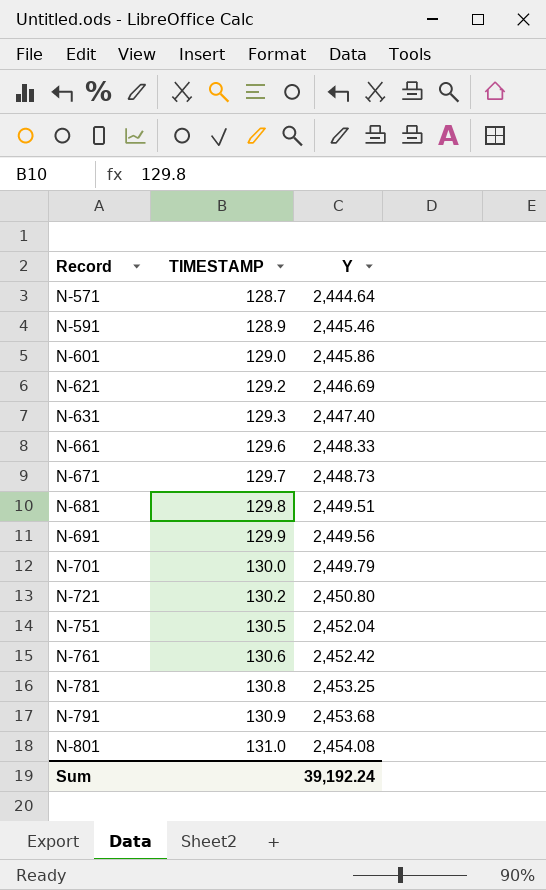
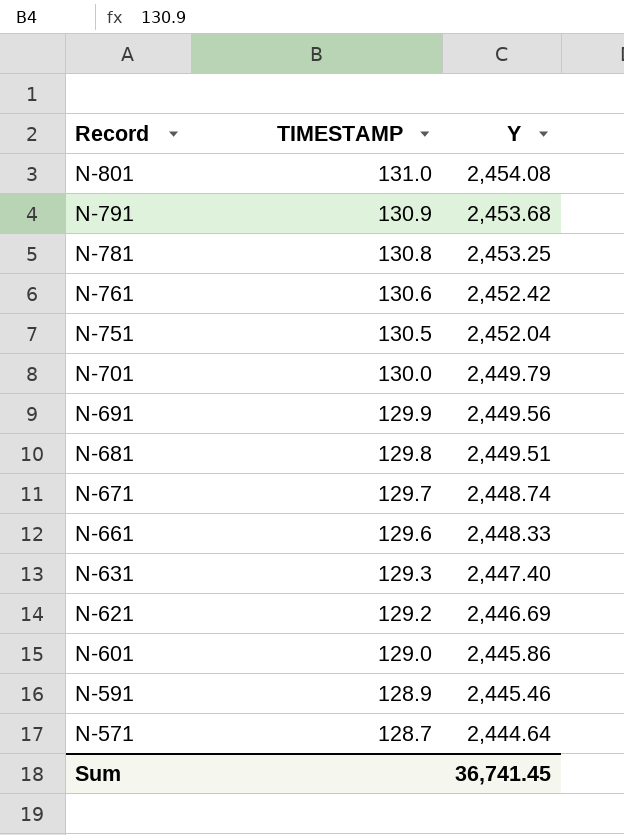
row order: Record ascending -> Record descending
row N-721: 130.2 | 2,450.80 -> none
N-671 | Y: 2,448.73 -> 2,448.74
Sum | Y: 39,192.24 -> 36,741.45

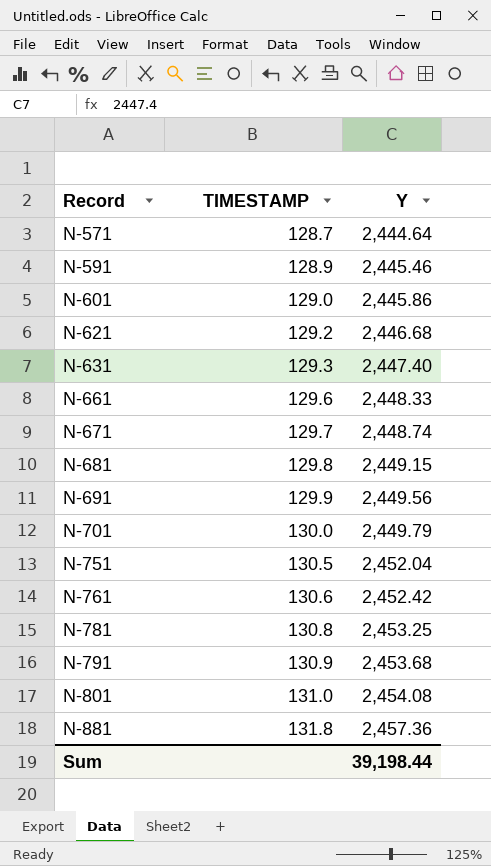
row order: Record descending -> Record ascending
N-621 | Y: 2,446.69 -> 2,446.68
N-681 | Y: 2,449.51 -> 2,449.15
row N-881: none -> 131.8 | 2,457.36
Sum | Y: 36,741.45 -> 39,198.44

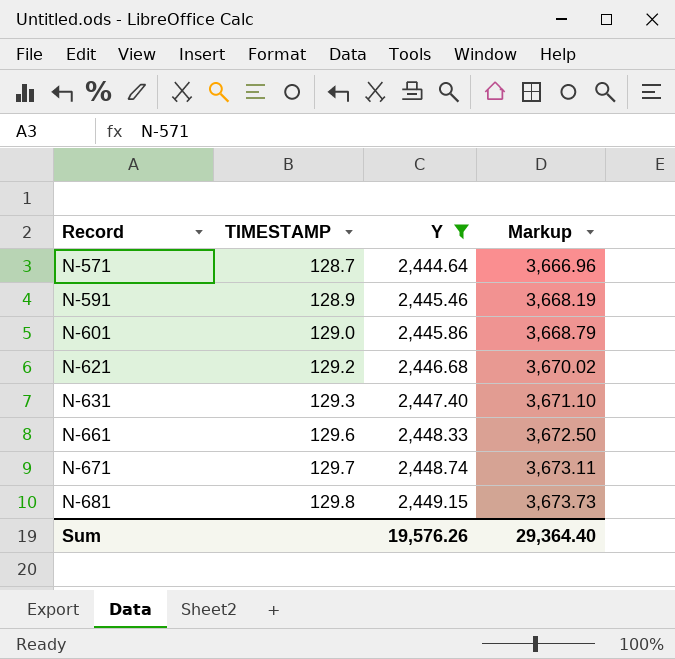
filter: none -> Y <= 2,449.15
column Markup | formula: none -> [Y] * 1.5
Sum | Y: 39,198.44 -> 19,576.26

